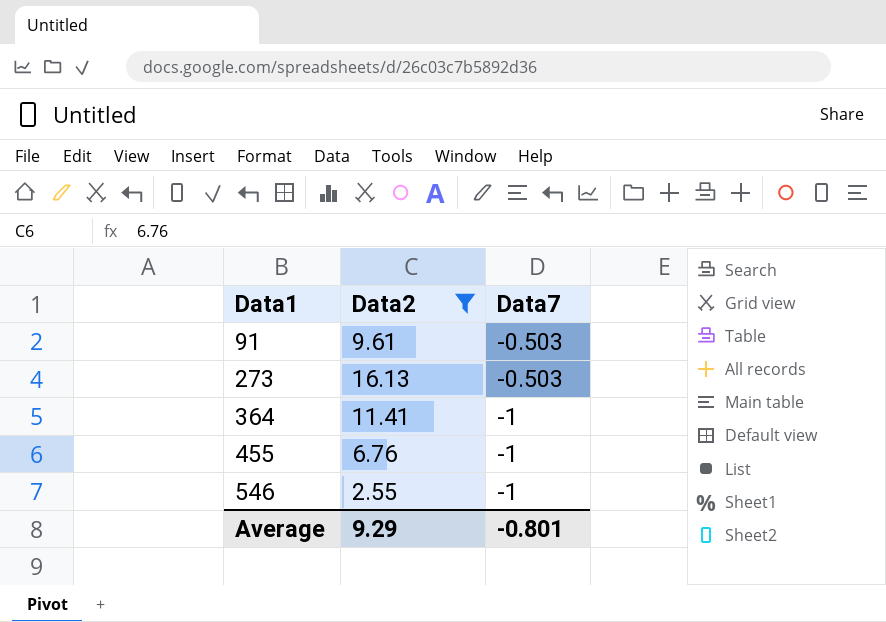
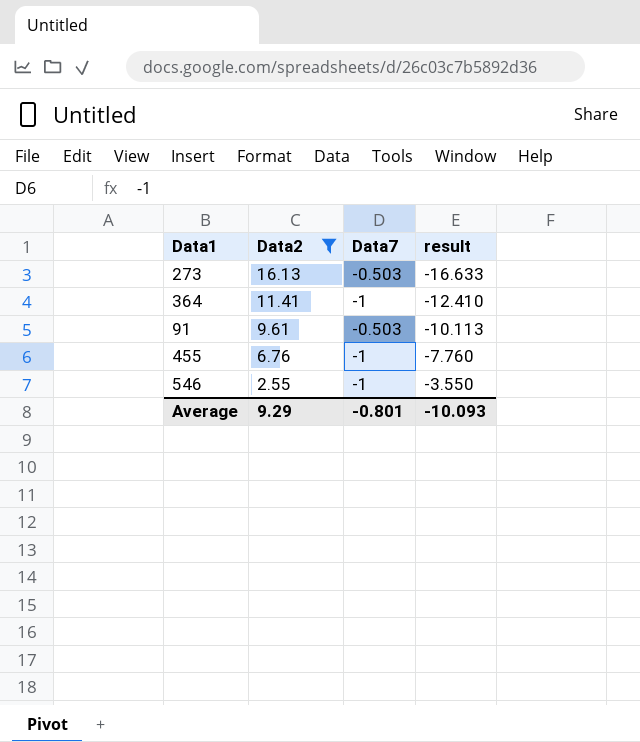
row order: Data1 ascending -> Data2 descending
column result | formula: none -> [Data7] - [Data2]

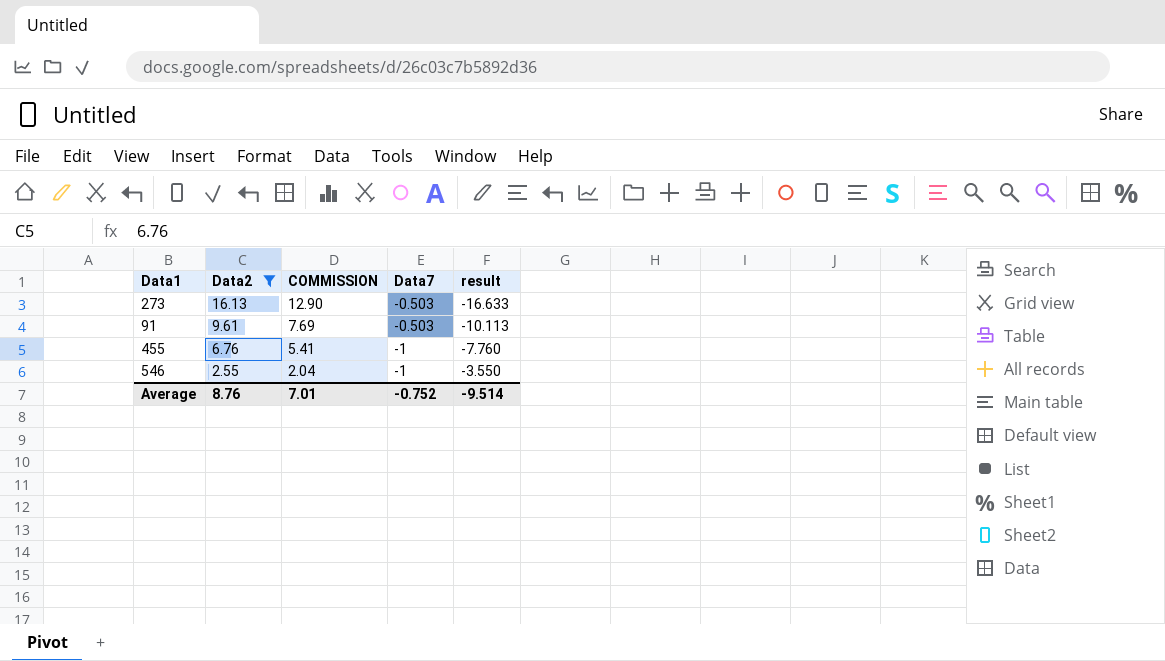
column COMMISSION | formula: none -> [Data2] * 0.8
row 364: 11.41 | -1 | -12.410 -> none
Average | Data2: 9.29 -> 8.76
Average | Data7: -0.801 -> -0.752
Average | result: -10.093 -> -9.514

